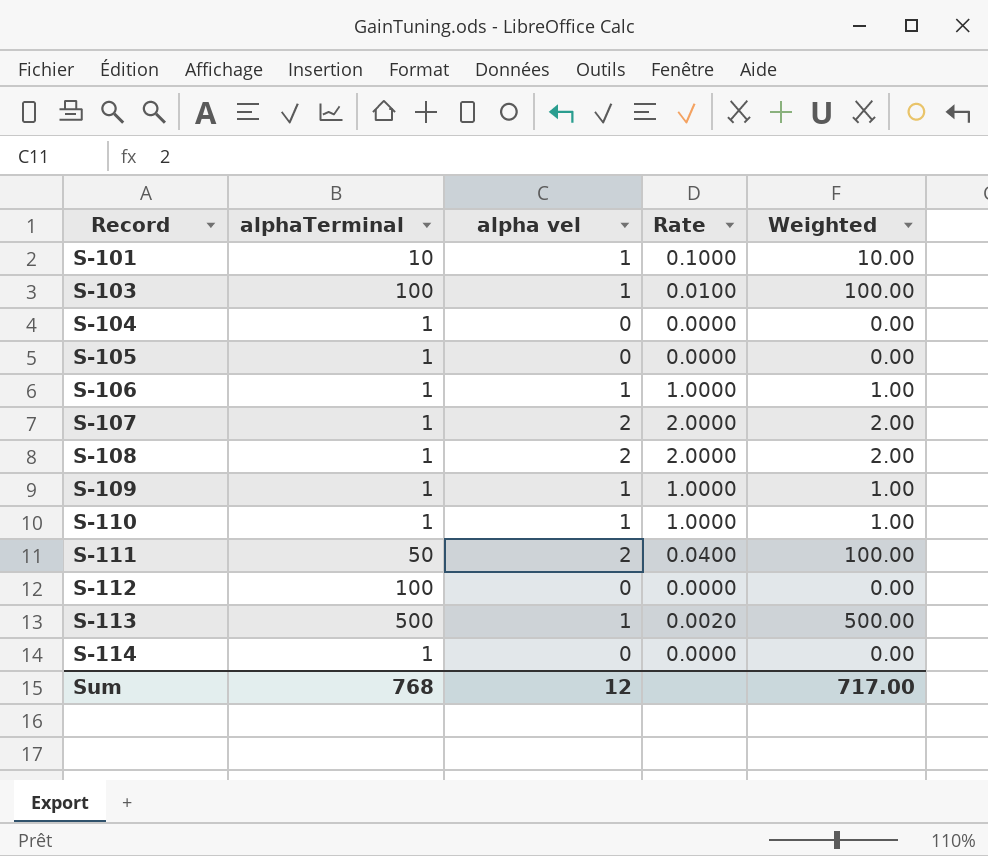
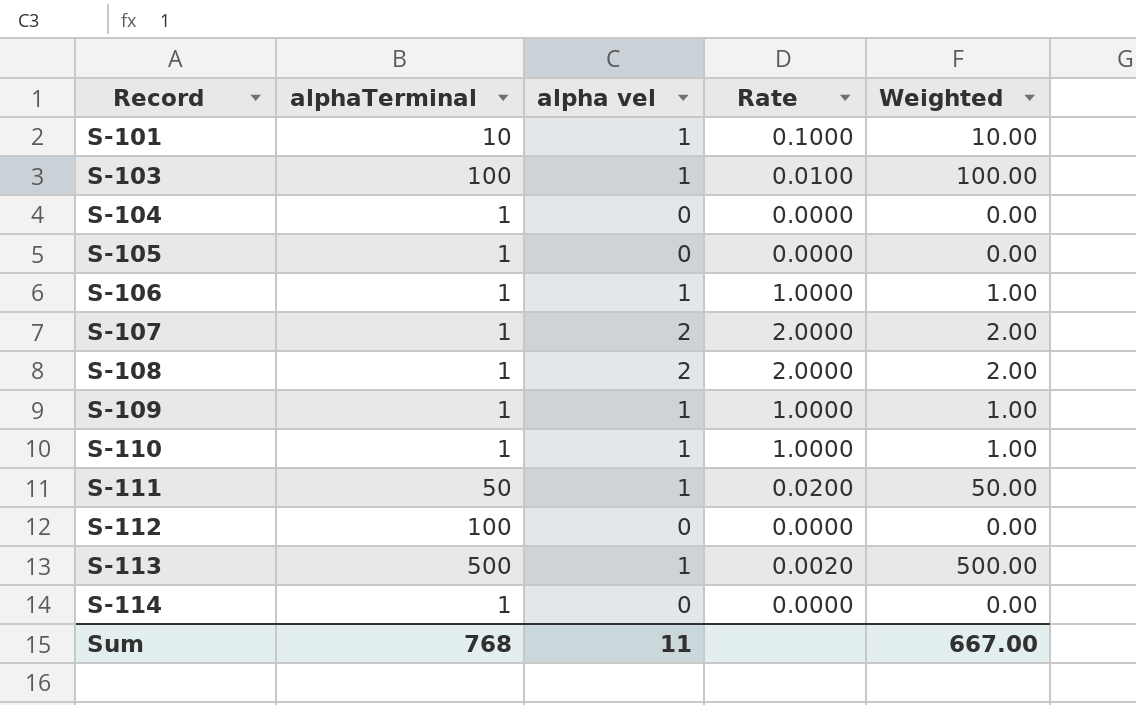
S-111 | alpha vel: 2 -> 1
S-111 | Rate: 0.0400 -> 0.0200
S-111 | Weighted: 100.00 -> 50.00
Sum | alpha vel: 12 -> 11
Sum | Weighted: 717.00 -> 667.00

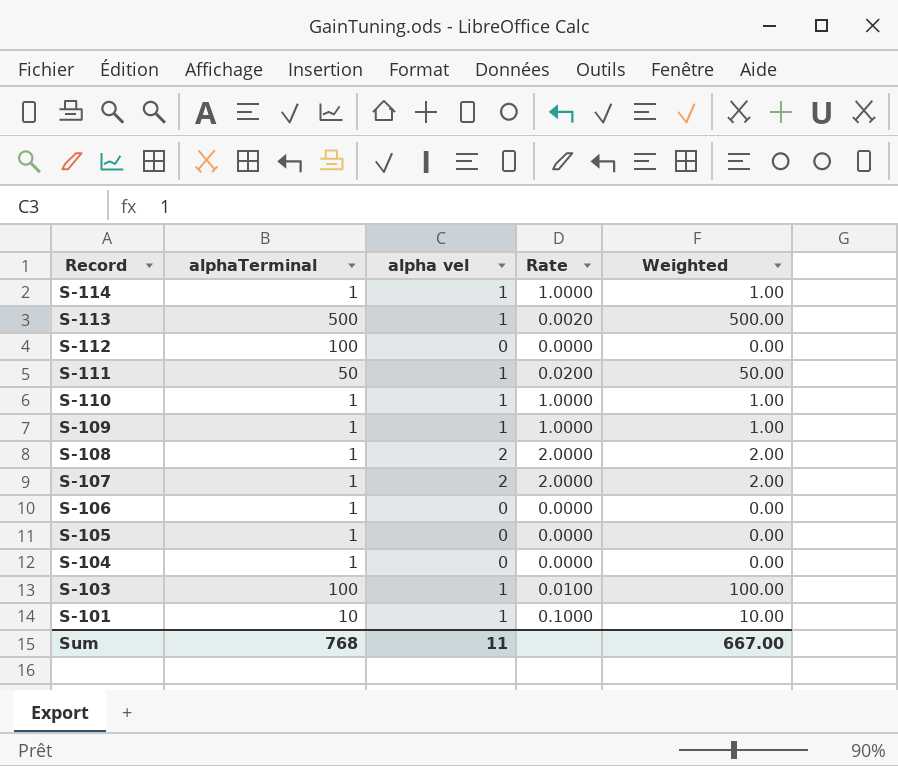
row order: Record ascending -> Record descending
S-114 | alpha vel: 0 -> 1
S-114 | Rate: 0.0000 -> 1.0000
S-114 | Weighted: 0.00 -> 1.00
S-106 | alpha vel: 1 -> 0
S-106 | Rate: 1.0000 -> 0.0000
S-106 | Weighted: 1.00 -> 0.00

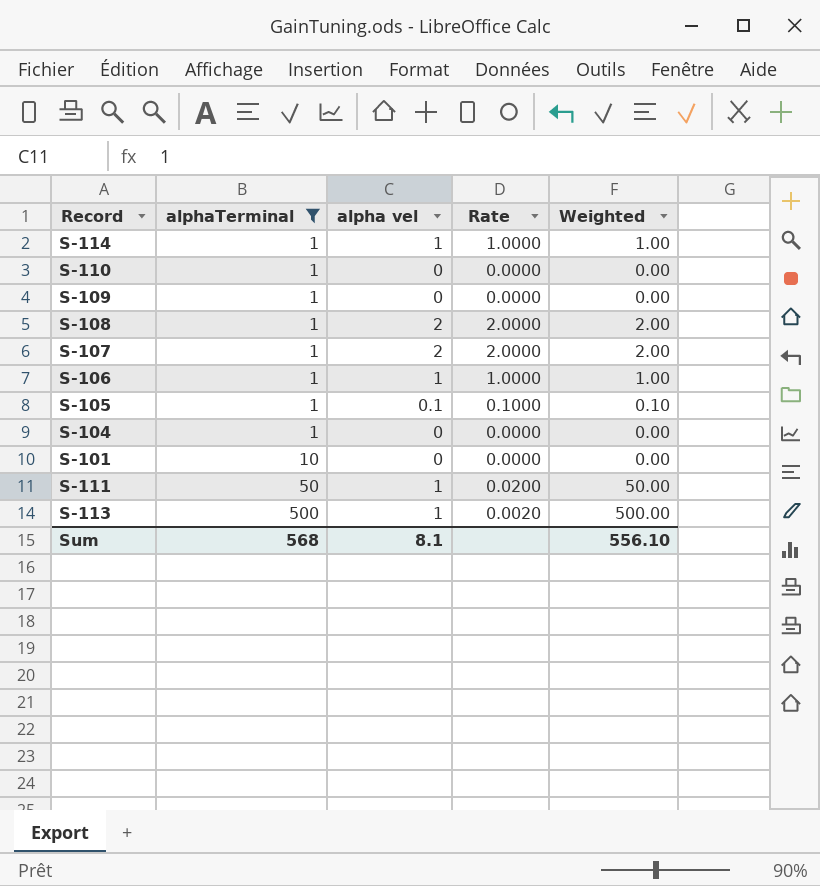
filter: none -> alphaTerminal != 100
row order: Record descending -> alphaTerminal ascending
S-110 | alpha vel: 1 -> 0
S-110 | Rate: 1.0000 -> 0.0000
S-110 | Weighted: 1.00 -> 0.00
S-109 | alpha vel: 1 -> 0
S-109 | Rate: 1.0000 -> 0.0000
S-109 | Weighted: 1.00 -> 0.00
S-106 | alpha vel: 0 -> 1
S-106 | Rate: 0.0000 -> 1.0000
S-106 | Weighted: 0.00 -> 1.00
S-105 | alpha vel: 0 -> 0.1
S-105 | Rate: 0.0000 -> 0.1000
S-105 | Weighted: 0.00 -> 0.10
S-101 | alpha vel: 1 -> 0
S-101 | Rate: 0.1000 -> 0.0000
S-101 | Weighted: 10.00 -> 0.00
Sum | alphaTerminal: 768 -> 568
Sum | alpha vel: 11 -> 8.1
Sum | Weighted: 667.00 -> 556.10

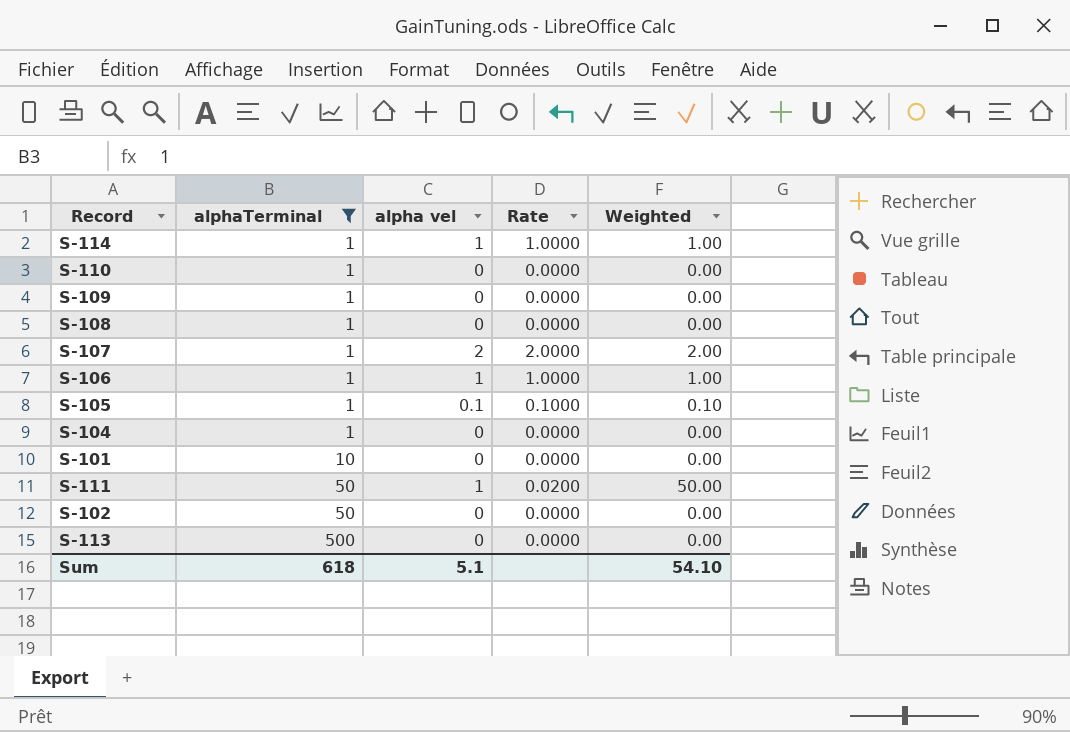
S-108 | alpha vel: 2 -> 0
S-108 | Rate: 2.0000 -> 0.0000
S-108 | Weighted: 2.00 -> 0.00
row S-102: none -> 50 | 0 | 0.0000 | 0.00
S-113 | alpha vel: 1 -> 0
S-113 | Rate: 0.0020 -> 0.0000
S-113 | Weighted: 500.00 -> 0.00
Sum | alphaTerminal: 568 -> 618
Sum | alpha vel: 8.1 -> 5.1
Sum | Weighted: 556.10 -> 54.10

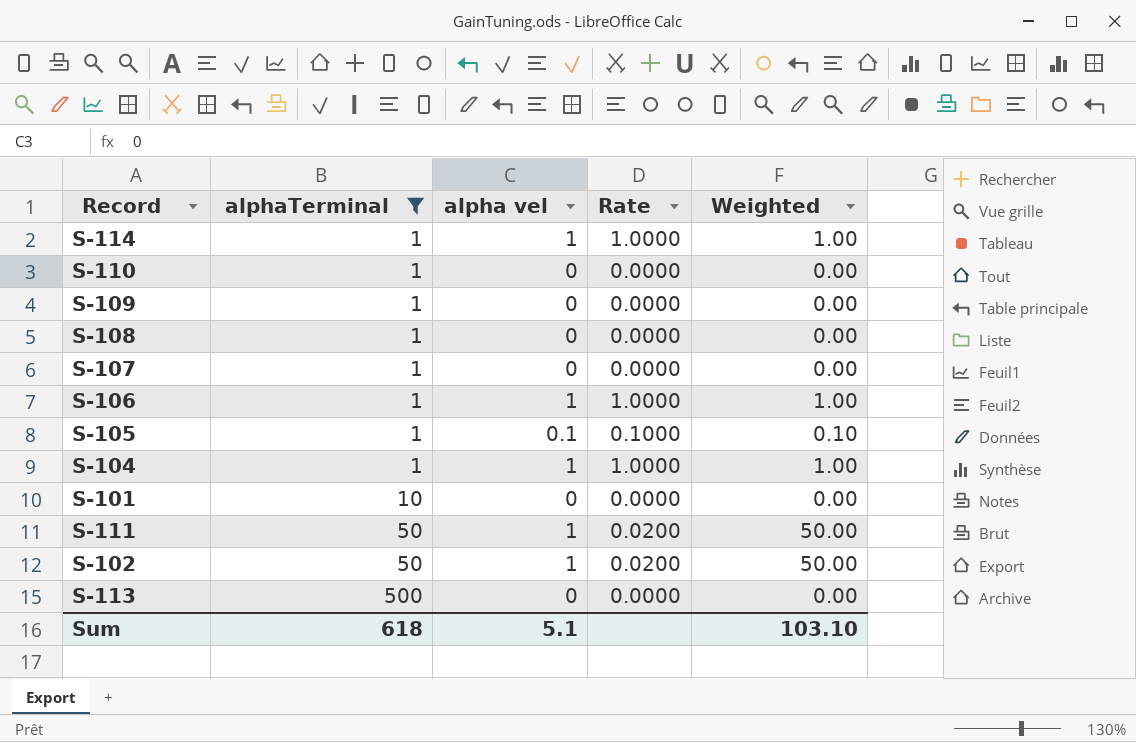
S-107 | alpha vel: 2 -> 0
S-107 | Rate: 2.0000 -> 0.0000
S-107 | Weighted: 2.00 -> 0.00
S-104 | alpha vel: 0 -> 1
S-104 | Rate: 0.0000 -> 1.0000
S-104 | Weighted: 0.00 -> 1.00
S-102 | alpha vel: 0 -> 1
S-102 | Rate: 0.0000 -> 0.0200
S-102 | Weighted: 0.00 -> 50.00
Sum | Weighted: 54.10 -> 103.10

